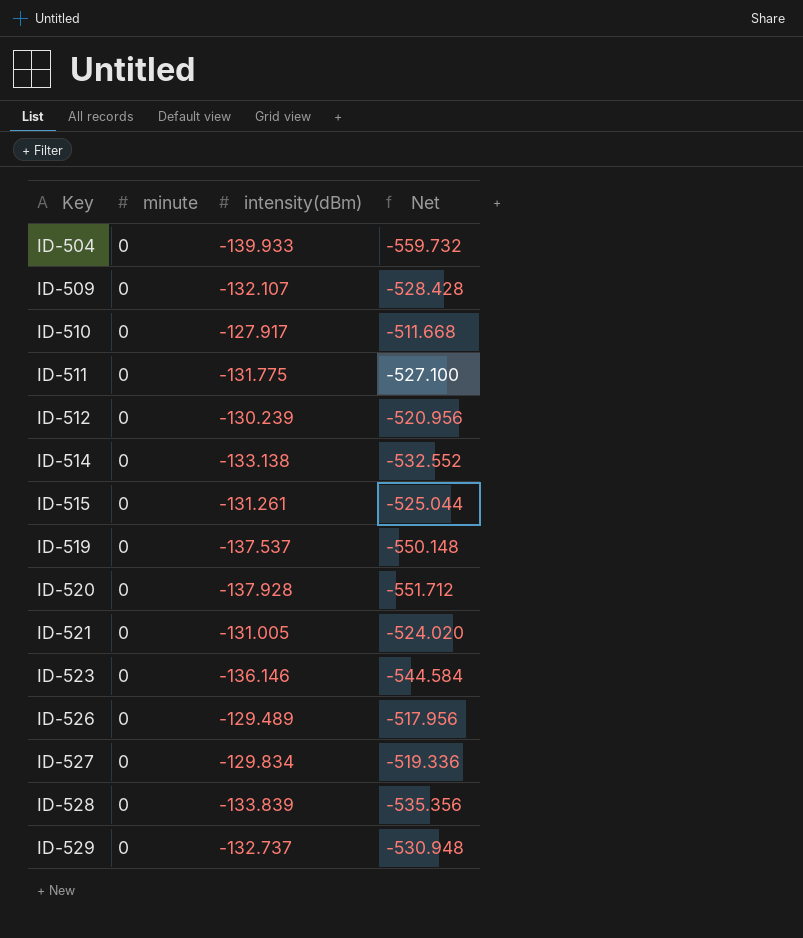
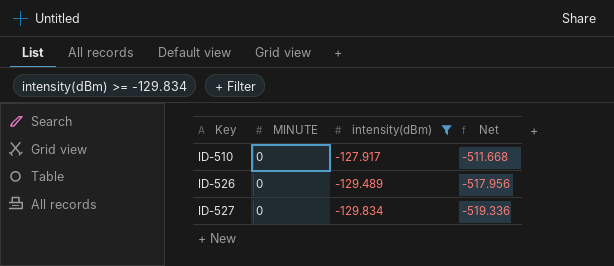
filter: none -> intensity(dBm) >= -129.834
column name: minute -> MINUTE

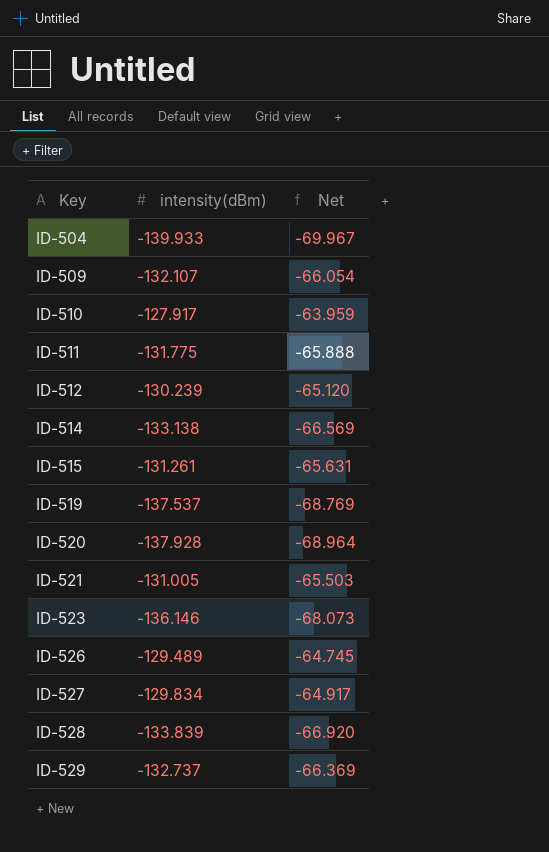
filter: intensity(dBm) >= -129.834 -> none
column MINUTE | position: 2 -> none
column Net | formula: [intensity(dBm)] * 4 -> [intensity(dBm)] * 0.5

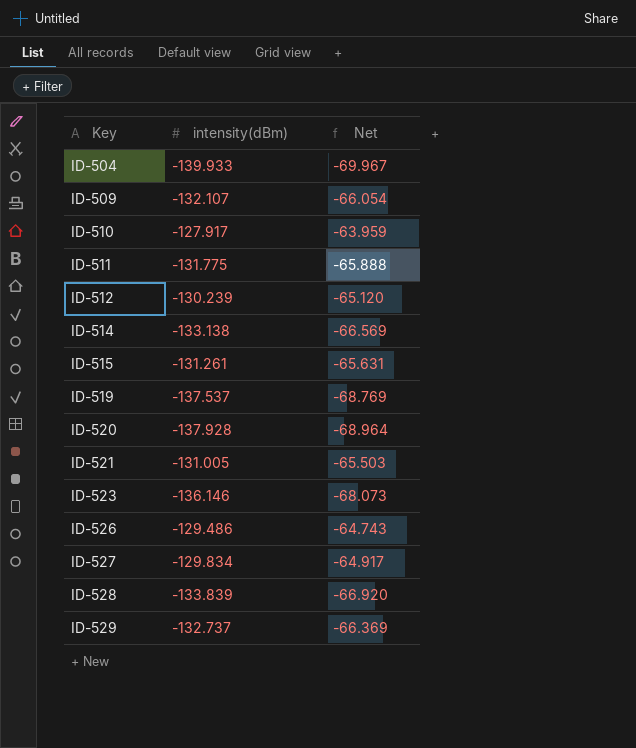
ID-526 | intensity(dBm): -129.489 -> -129.486
ID-526 | Net: -64.745 -> -64.743

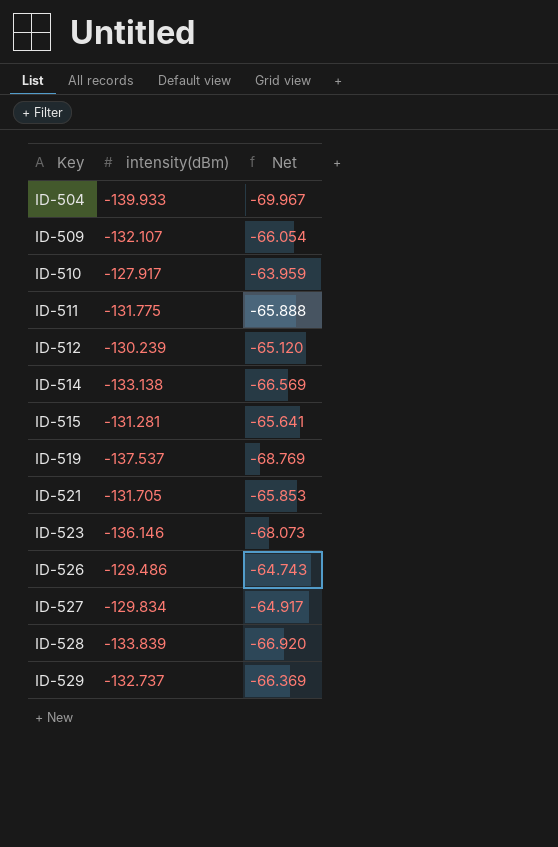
row ID-520: -137.928 | -68.964 -> none
ID-515 | intensity(dBm): -131.261 -> -131.281
ID-515 | Net: -65.631 -> -65.641
ID-521 | intensity(dBm): -131.005 -> -131.705
ID-521 | Net: -65.503 -> -65.853

